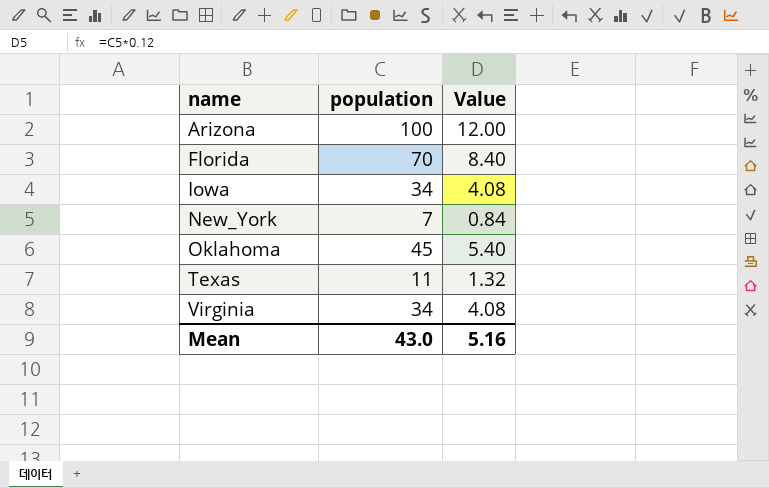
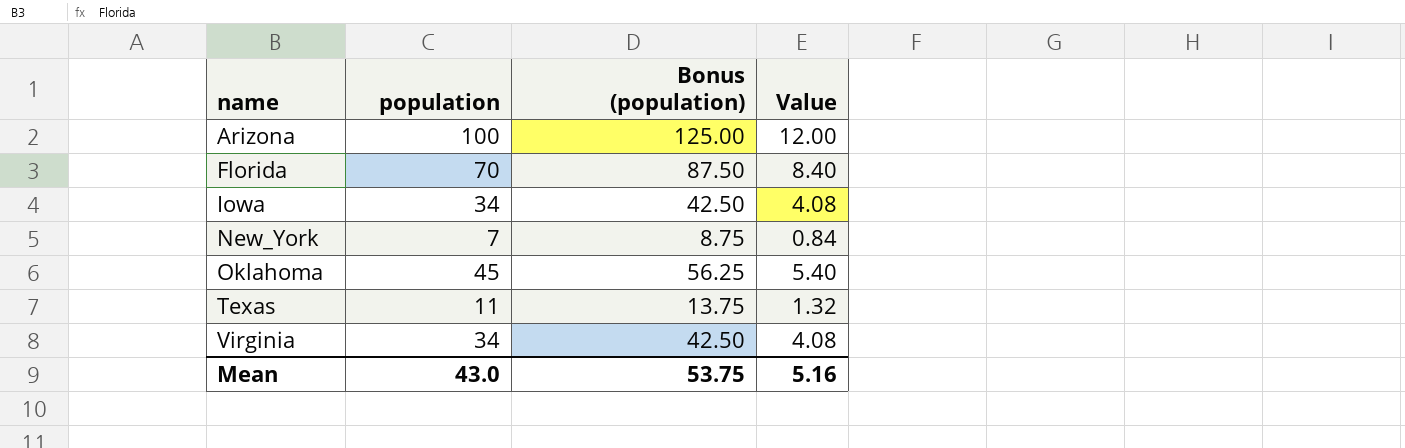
column Bonus (population) | formula: none -> [population] * 1.25

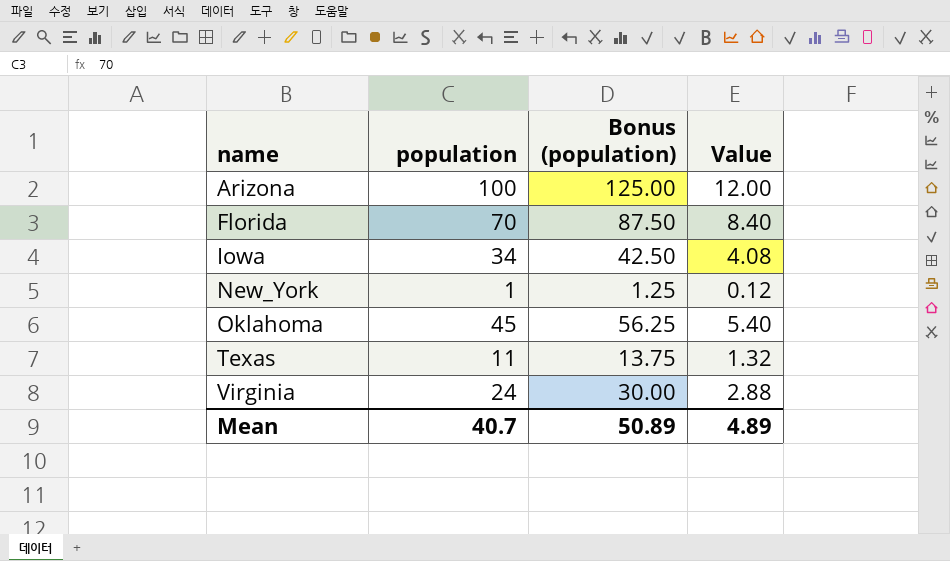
New_York | population: 7 -> 1
New_York | Bonus (population): 8.75 -> 1.25
New_York | Value: 0.84 -> 0.12
Virginia | population: 34 -> 24
Virginia | Bonus (population): 42.50 -> 30.00
Virginia | Value: 4.08 -> 2.88
Mean | population: 43.0 -> 40.7
Mean | Bonus (population): 53.75 -> 50.89
Mean | Value: 5.16 -> 4.89

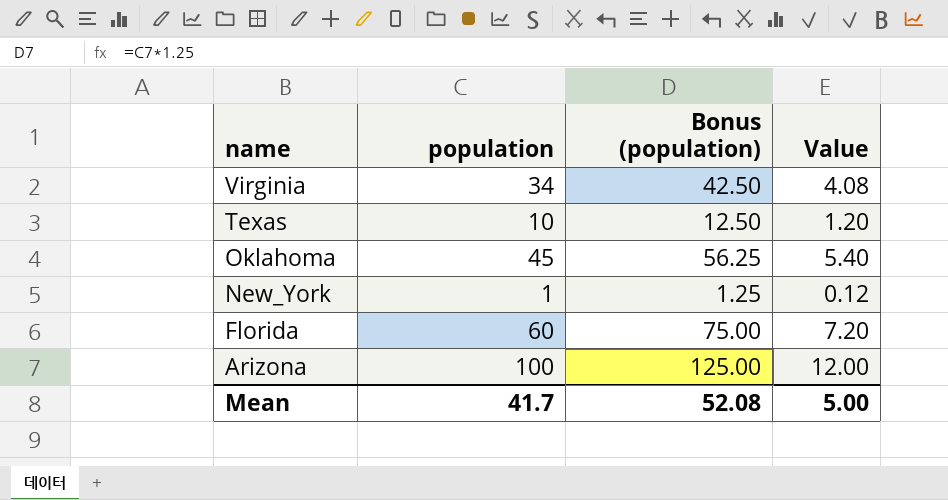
row order: name ascending -> name descending
row Iowa: 34 | 42.50 | 4.08 -> none
Virginia | population: 24 -> 34
Virginia | Bonus (population): 30.00 -> 42.50
Virginia | Value: 2.88 -> 4.08
Texas | population: 11 -> 10
Texas | Bonus (population): 13.75 -> 12.50
Texas | Value: 1.32 -> 1.20
Florida | population: 70 -> 60
Florida | Bonus (population): 87.50 -> 75.00
Florida | Value: 8.40 -> 7.20
Mean | population: 40.7 -> 41.7
Mean | Bonus (population): 50.89 -> 52.08
Mean | Value: 4.89 -> 5.00

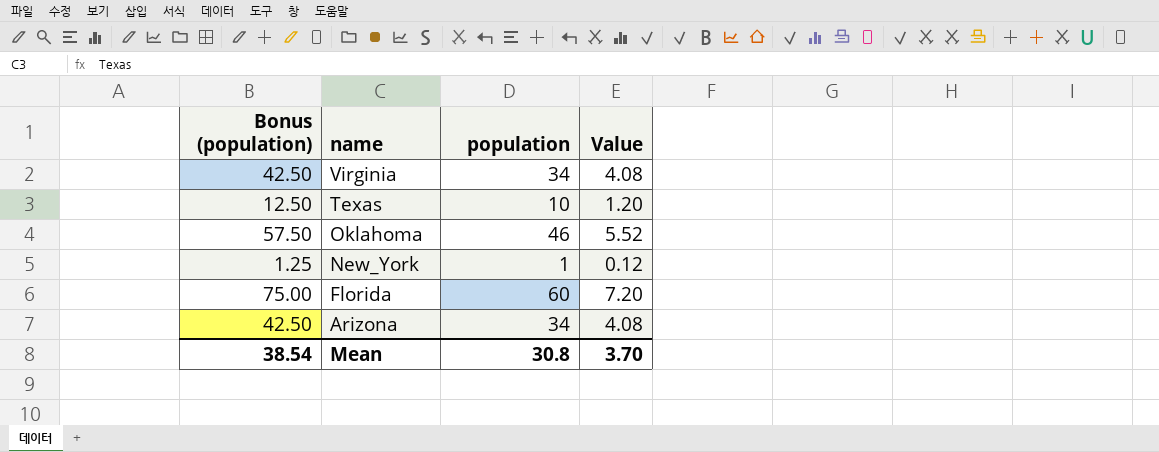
column Bonus (population) | position: 3 -> 1
Oklahoma | Bonus (population): 56.25 -> 57.50
Oklahoma | population: 45 -> 46
Oklahoma | Value: 5.40 -> 5.52
Arizona | Bonus (population): 125.00 -> 42.50
Arizona | population: 100 -> 34
Arizona | Value: 12.00 -> 4.08
Mean | Bonus (population): 52.08 -> 38.54
Mean | population: 41.7 -> 30.8
Mean | Value: 5.00 -> 3.70

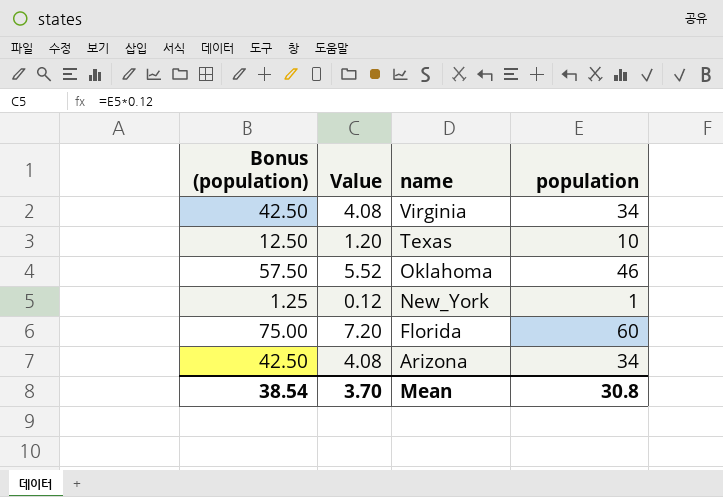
column Value | position: 4 -> 2

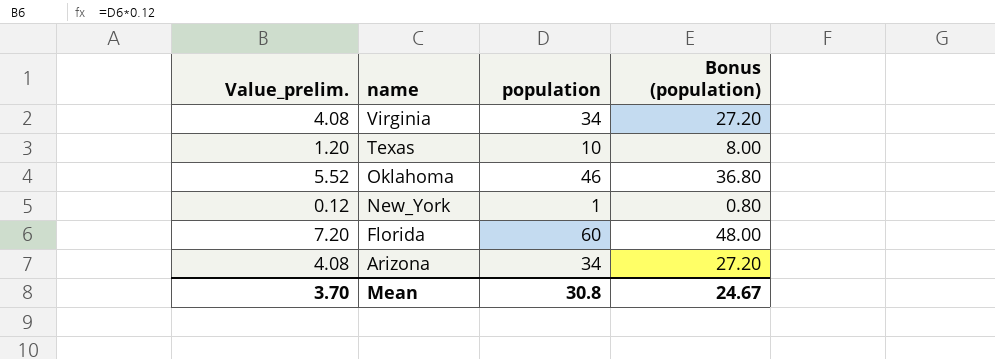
column name: Value -> Value_prelim.
column Bonus (population) | formula: [population] * 1.25 -> [population] * 0.8
column Bonus (population) | position: 1 -> 4
Mean | Bonus (population): 38.54 -> 24.67

